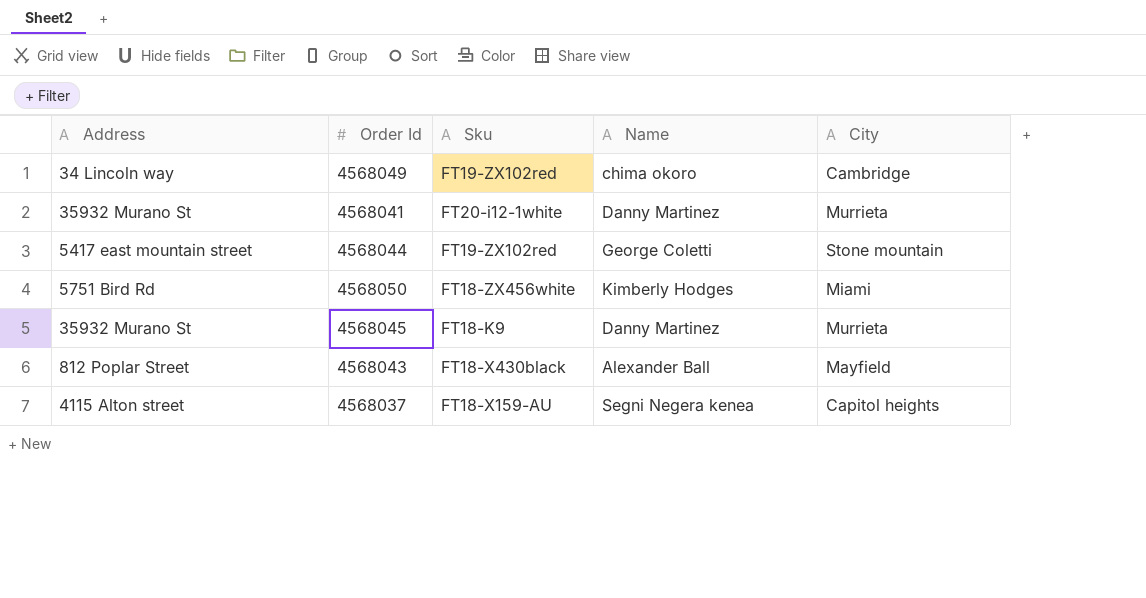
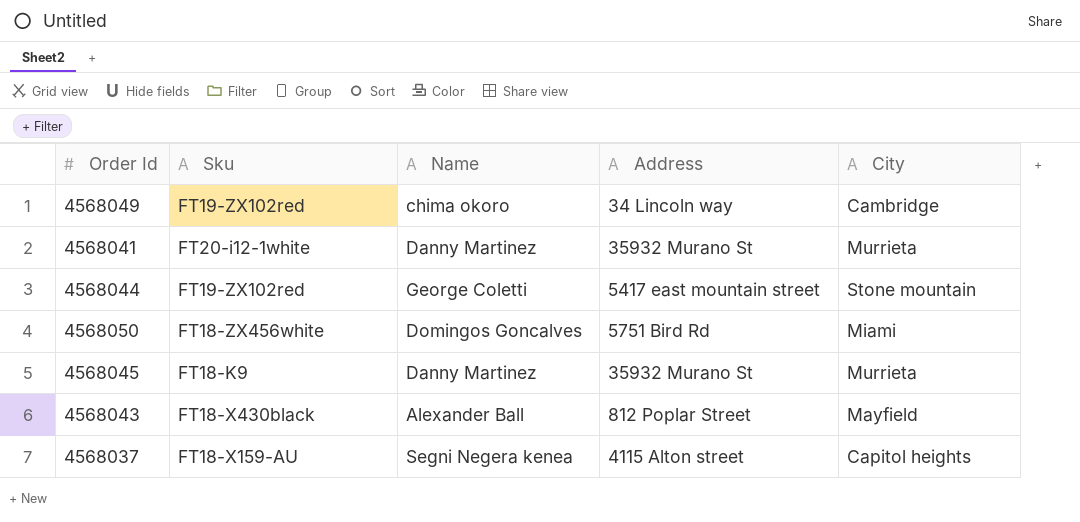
column Address | position: 1 -> 4
4568050 | Name: Kimberly Hodges -> Domingos Goncalves

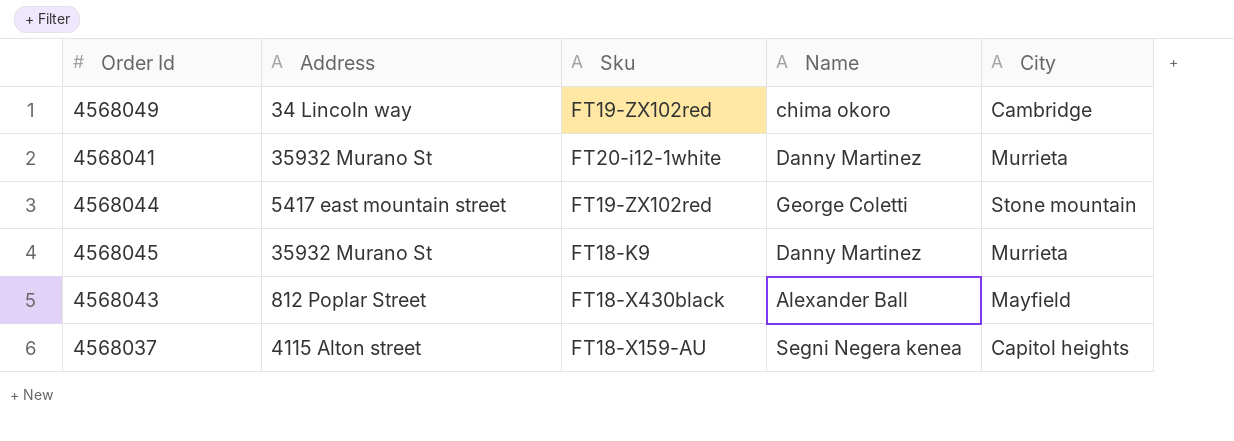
column Address | position: 4 -> 2
row 4568050: FT18-ZX456white | Domingos Goncalves | 5751 Bird Rd | Miami -> none

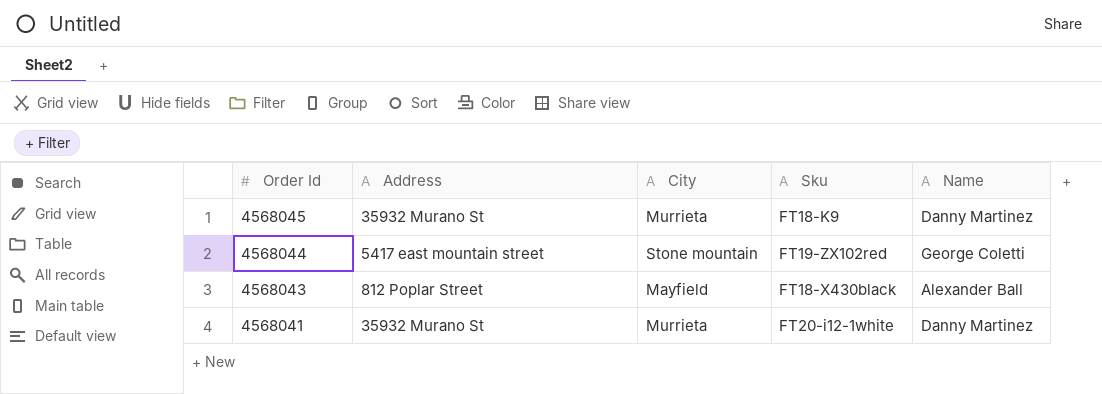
row order: none -> Order Id descending
column City | position: 5 -> 3
row 4568049: 34 Lincoln way | FT19-ZX102red | chima okoro | Cambridge -> none
row 4568037: 4115 Alton street | FT18-X159-AU | Segni Negera kenea | Capitol heights -> none

